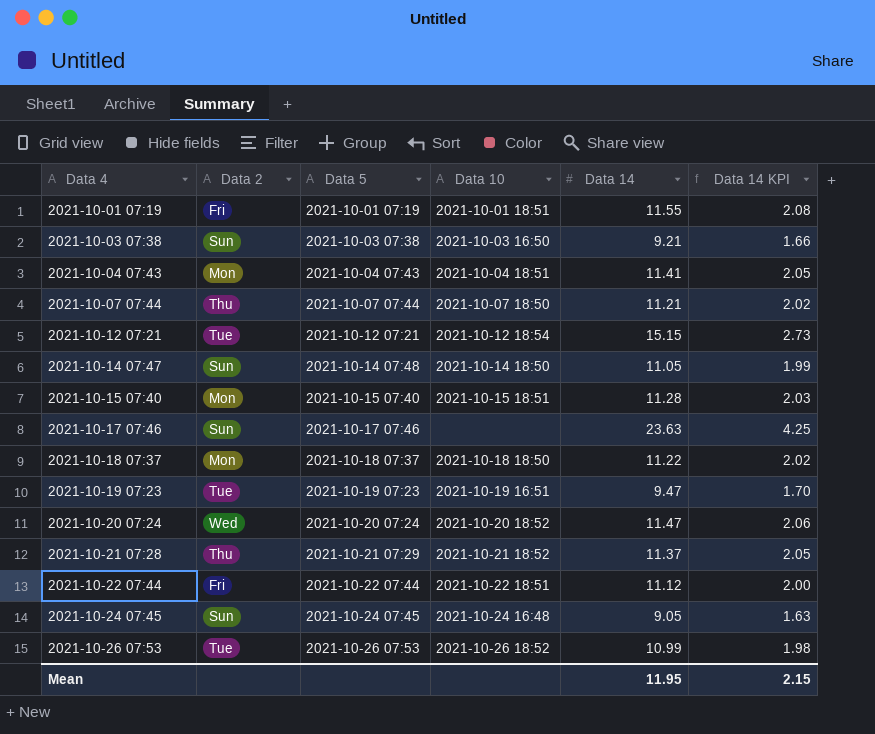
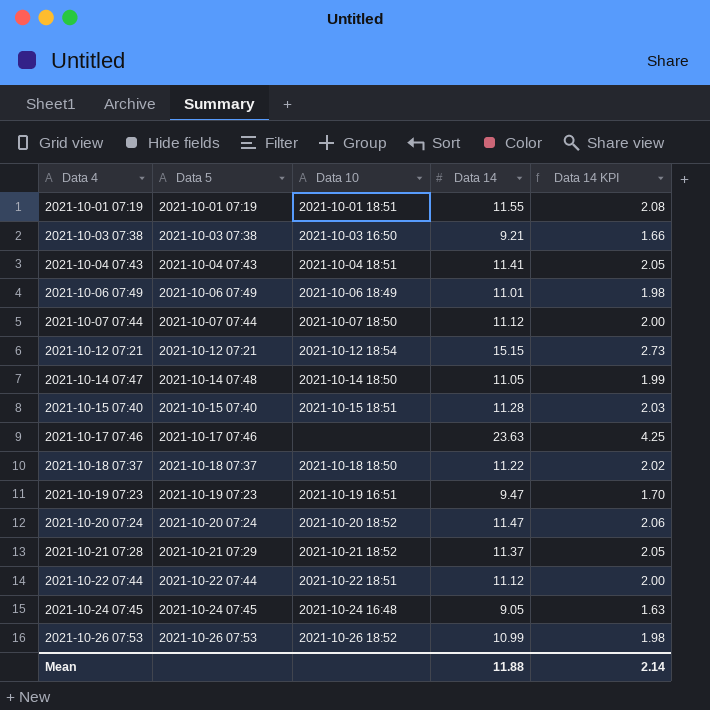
column Data 2 | position: 2 -> none
row 2021-10-06 07:49: none -> 2021-10-06 07:49 | 2021-10-06 18:49 | 11.01 | 1.98
2021-10-07 07:44 | Data 14: 11.21 -> 11.12
2021-10-07 07:44 | Data 14 KPI: 2.02 -> 2.00
Mean | Data 14: 11.95 -> 11.88
Mean | Data 14 KPI: 2.15 -> 2.14

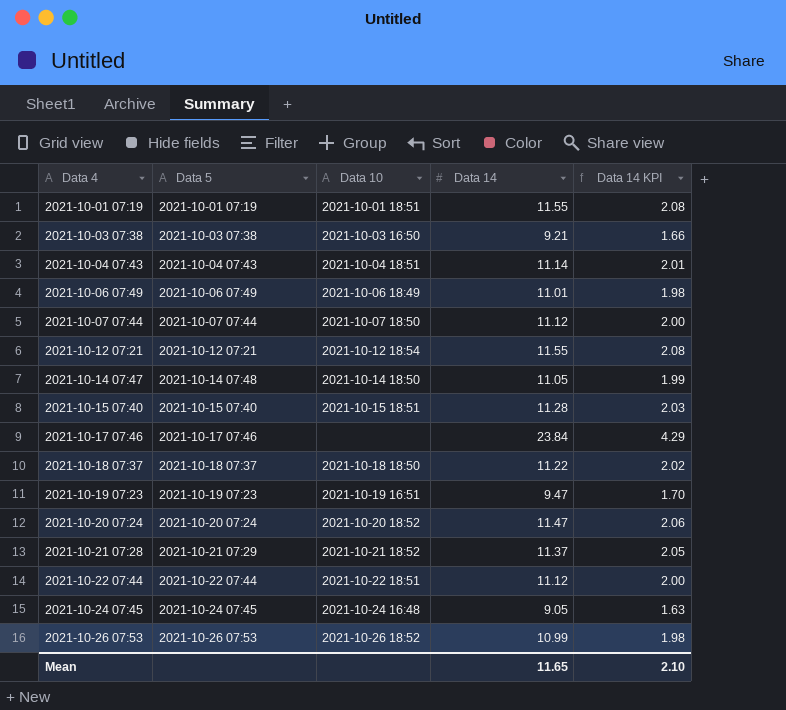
2021-10-04 07:43 | Data 14: 11.41 -> 11.14
2021-10-04 07:43 | Data 14 KPI: 2.05 -> 2.01
2021-10-12 07:21 | Data 14: 15.15 -> 11.55
2021-10-12 07:21 | Data 14 KPI: 2.73 -> 2.08
2021-10-17 07:46 | Data 14: 23.63 -> 23.84
2021-10-17 07:46 | Data 14 KPI: 4.25 -> 4.29
Mean | Data 14: 11.88 -> 11.65
Mean | Data 14 KPI: 2.14 -> 2.10

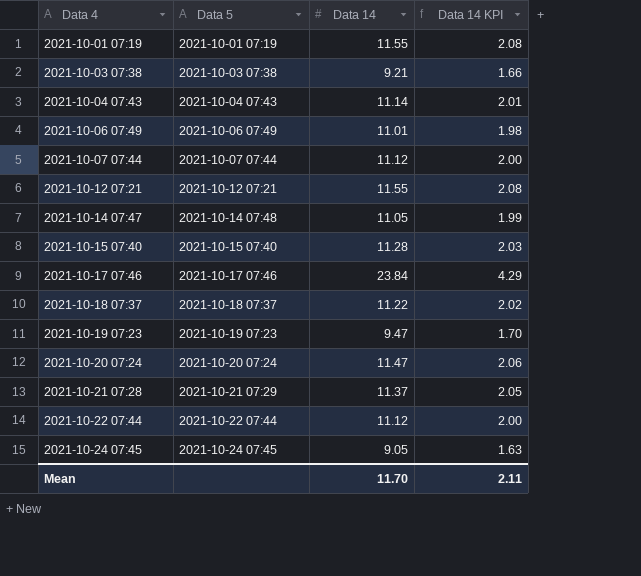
column Data 10 | position: 3 -> none
row 2021-10-26 07:53: 2021-10-26 07:53 | 2021-10-26 18:52 | 10.99 | 1.98 -> none
Mean | Data 14: 11.65 -> 11.70
Mean | Data 14 KPI: 2.10 -> 2.11

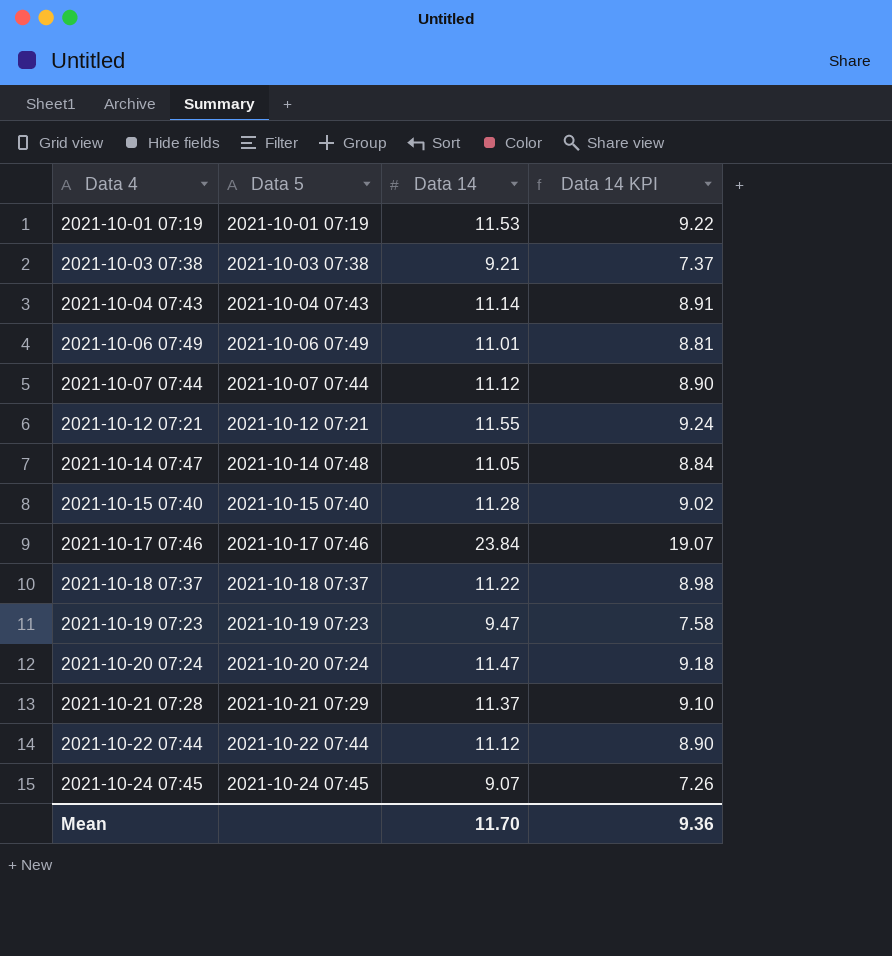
column Data 14 KPI | formula: [Data 14] * 0.18 -> [Data 14] * 0.8
2021-10-01 07:19 | Data 14: 11.55 -> 11.53
2021-10-24 07:45 | Data 14: 9.05 -> 9.07
Mean | Data 14 KPI: 2.11 -> 9.36

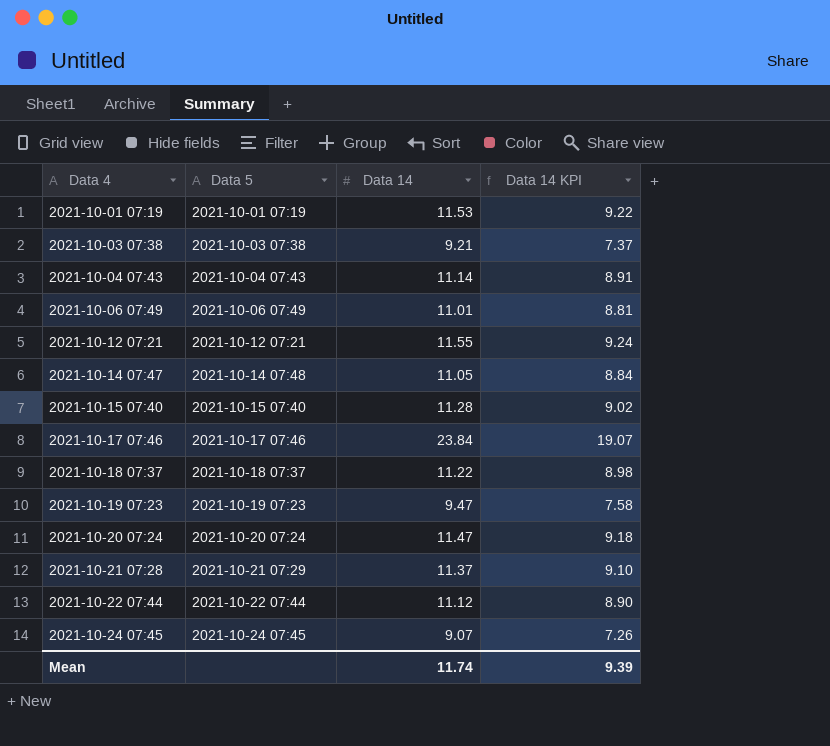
row 2021-10-07 07:44: 2021-10-07 07:44 | 11.12 | 8.90 -> none
Mean | Data 14: 11.70 -> 11.74
Mean | Data 14 KPI: 9.36 -> 9.39

